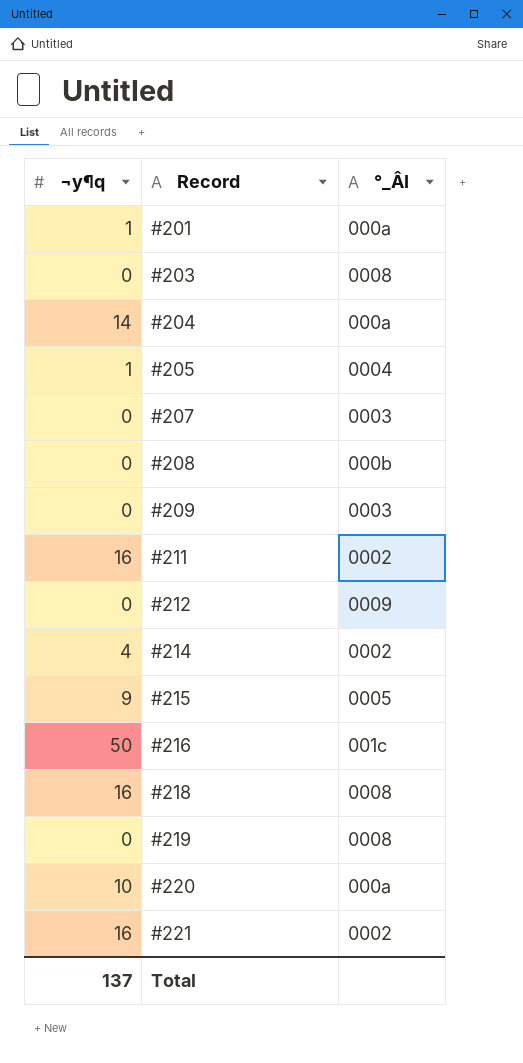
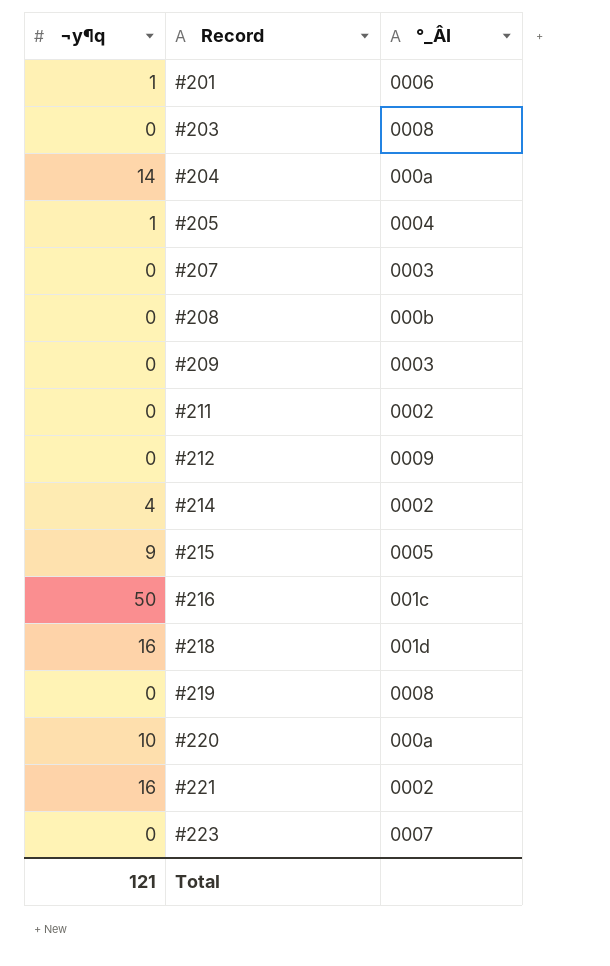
#201 | °_ÂI: 000a -> 0006
#211 | ¬y¶q: 16 -> 0
#218 | °_ÂI: 0008 -> 001d
row #223: none -> 0 | 0007
Total | ¬y¶q: 137 -> 121

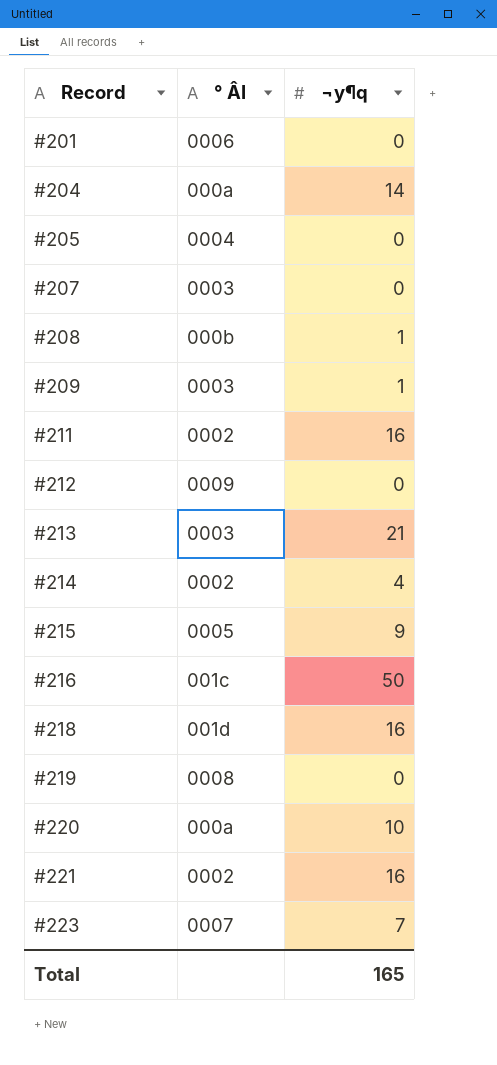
column name: °_ÂI -> ° ÂI
column ¬y¶q | position: 1 -> 3
row #203: 0 | 0008 -> none
#201 | ¬y¶q: 1 -> 0
#205 | ¬y¶q: 1 -> 0
#208 | ¬y¶q: 0 -> 1
#209 | ¬y¶q: 0 -> 1
#211 | ¬y¶q: 0 -> 16
row #213: none -> 0003 | 21
#223 | ¬y¶q: 0 -> 7
Total | ¬y¶q: 121 -> 165

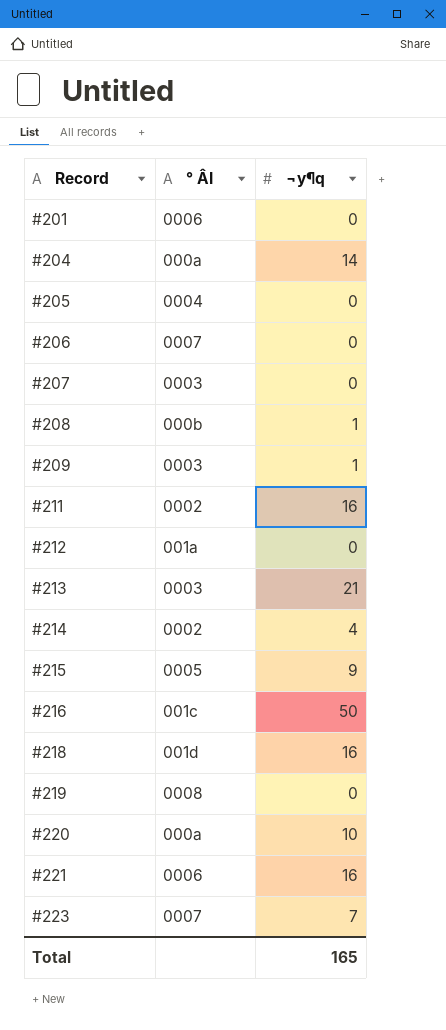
row #206: none -> 0007 | 0
#212 | ° ÂI: 0009 -> 001a
#221 | ° ÂI: 0002 -> 0006

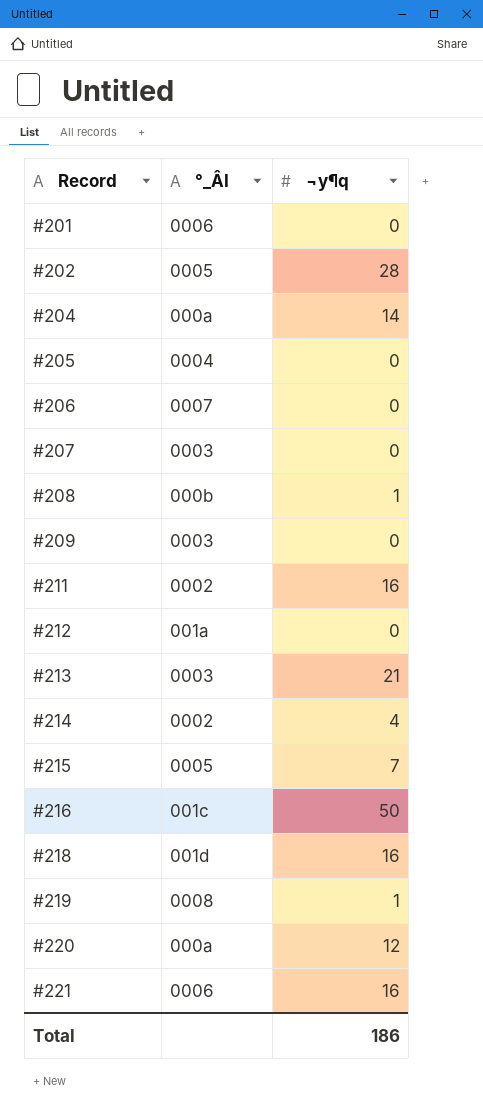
column name: ° ÂI -> °_ÂI
row #223: 0007 | 7 -> none
row #202: none -> 0005 | 28
#209 | ¬y¶q: 1 -> 0
#215 | ¬y¶q: 9 -> 7
#219 | ¬y¶q: 0 -> 1
#220 | ¬y¶q: 10 -> 12
Total | ¬y¶q: 165 -> 186

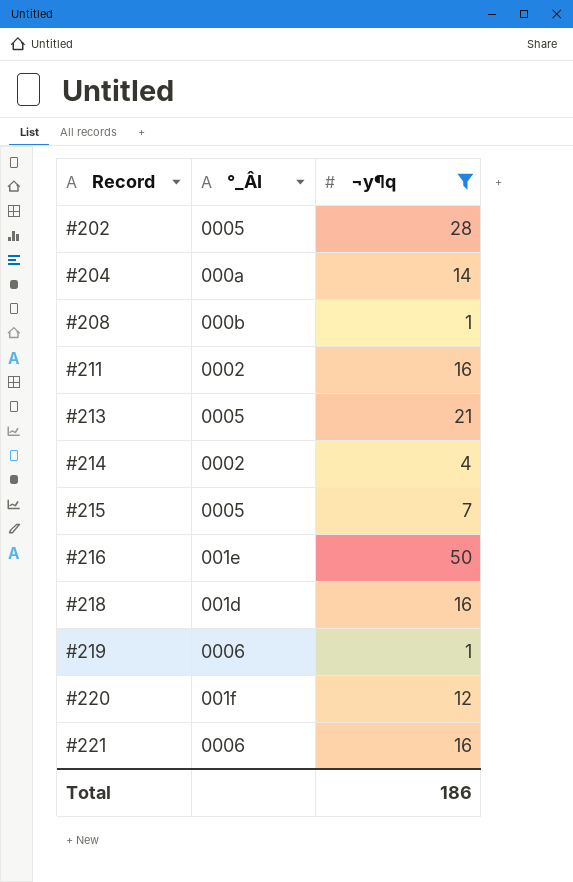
filter: none -> ¬y¶q != 0
#213 | °_ÂI: 0003 -> 0005
#216 | °_ÂI: 001c -> 001e
#219 | °_ÂI: 0008 -> 0006
#220 | °_ÂI: 000a -> 001f

